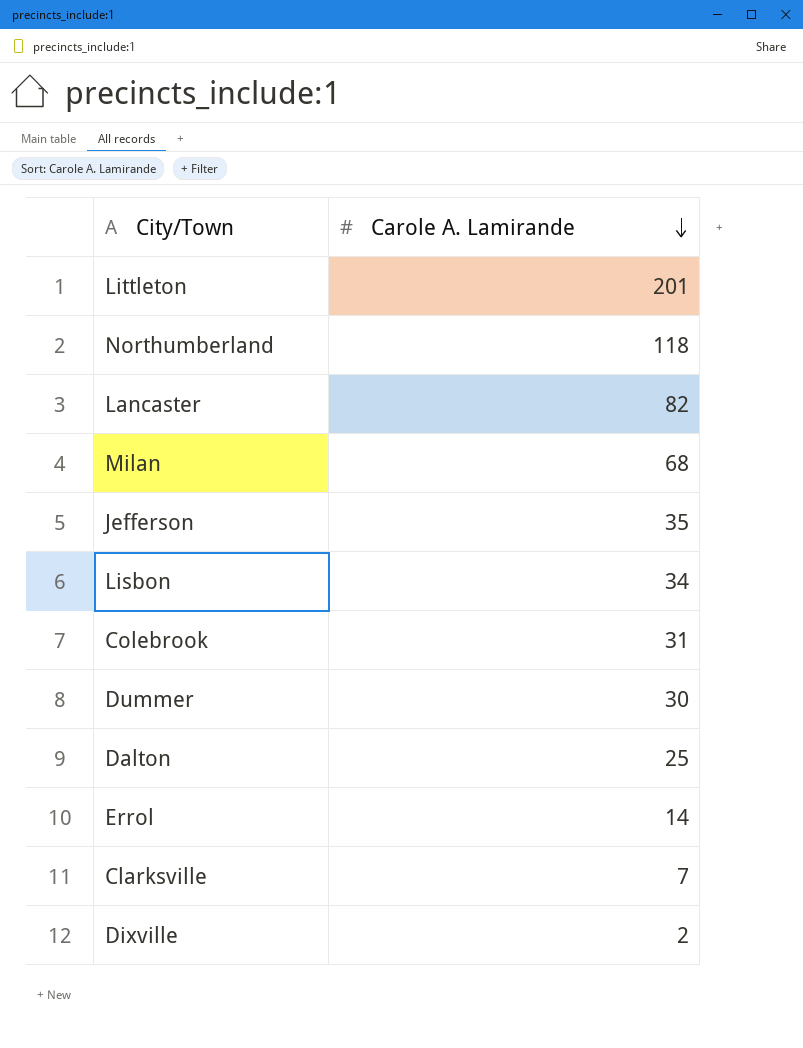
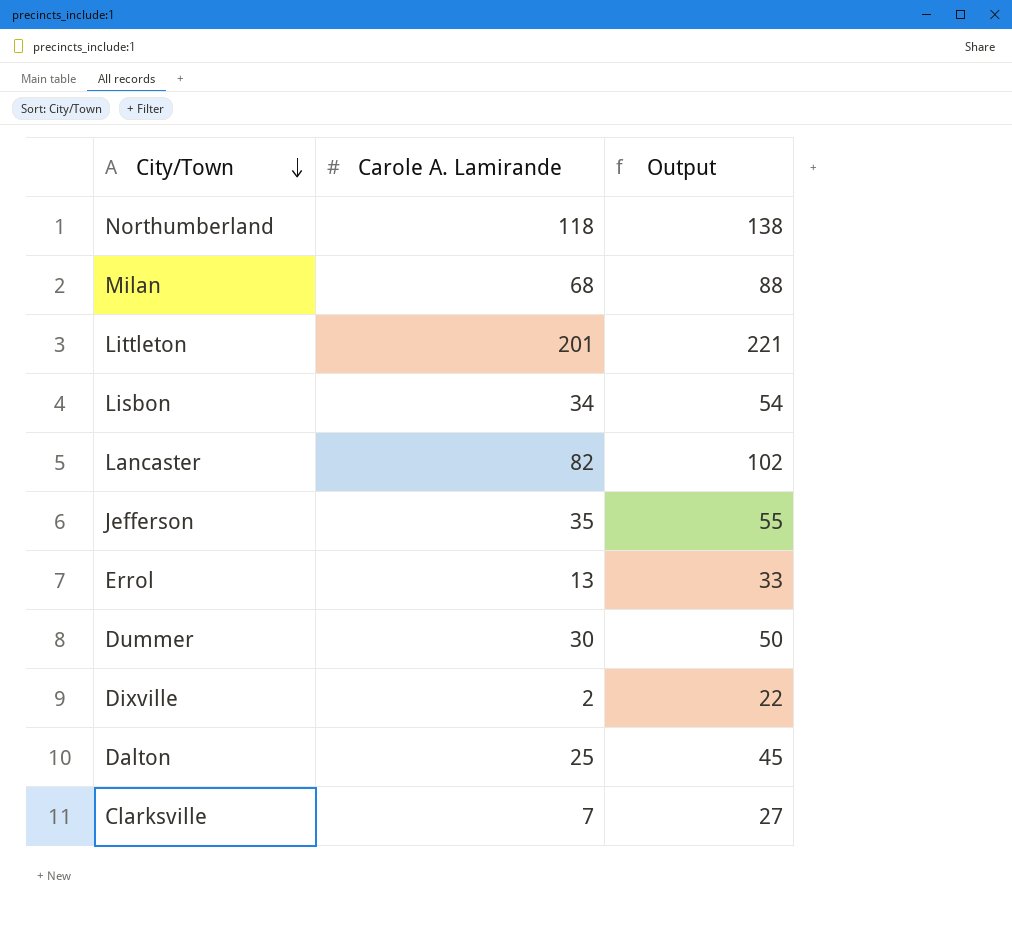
row order: Carole A. Lamirande descending -> City/Town descending
column Output | formula: none -> [Carole A. Lamirande] + 20
row Colebrook: 31 -> none
Errol | Carole A. Lamirande: 14 -> 13

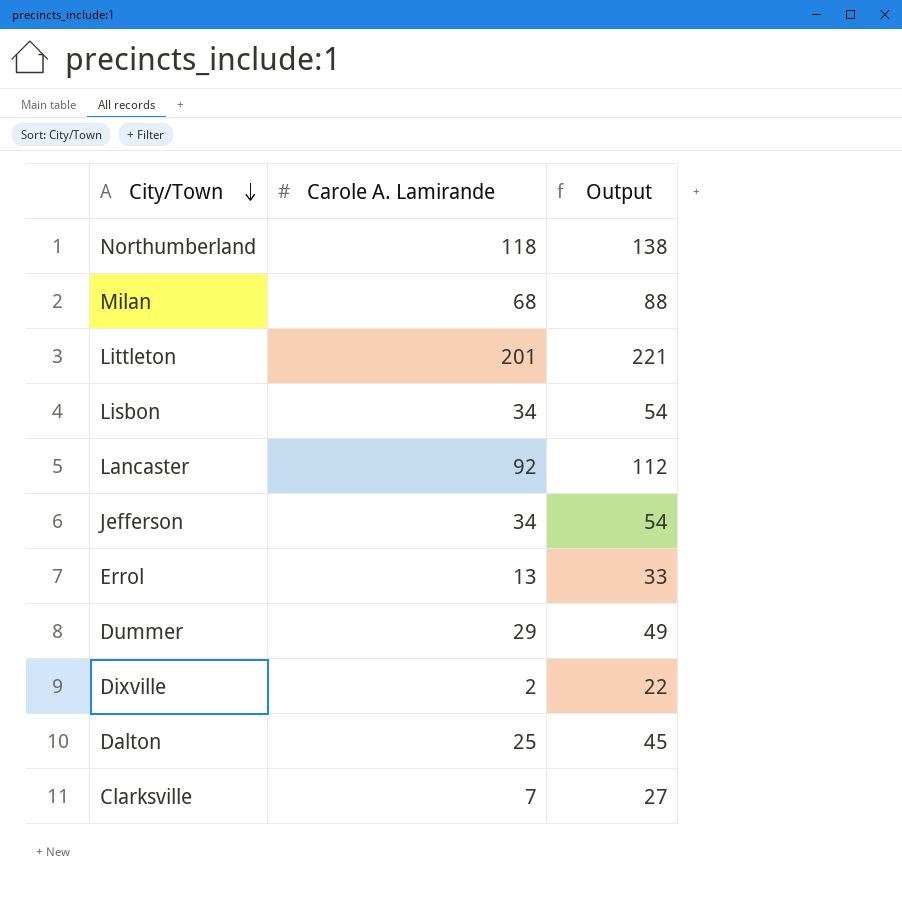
Lancaster | Carole A. Lamirande: 82 -> 92
Lancaster | Output: 102 -> 112
Jefferson | Carole A. Lamirande: 35 -> 34
Jefferson | Output: 55 -> 54
Dummer | Carole A. Lamirande: 30 -> 29
Dummer | Output: 50 -> 49

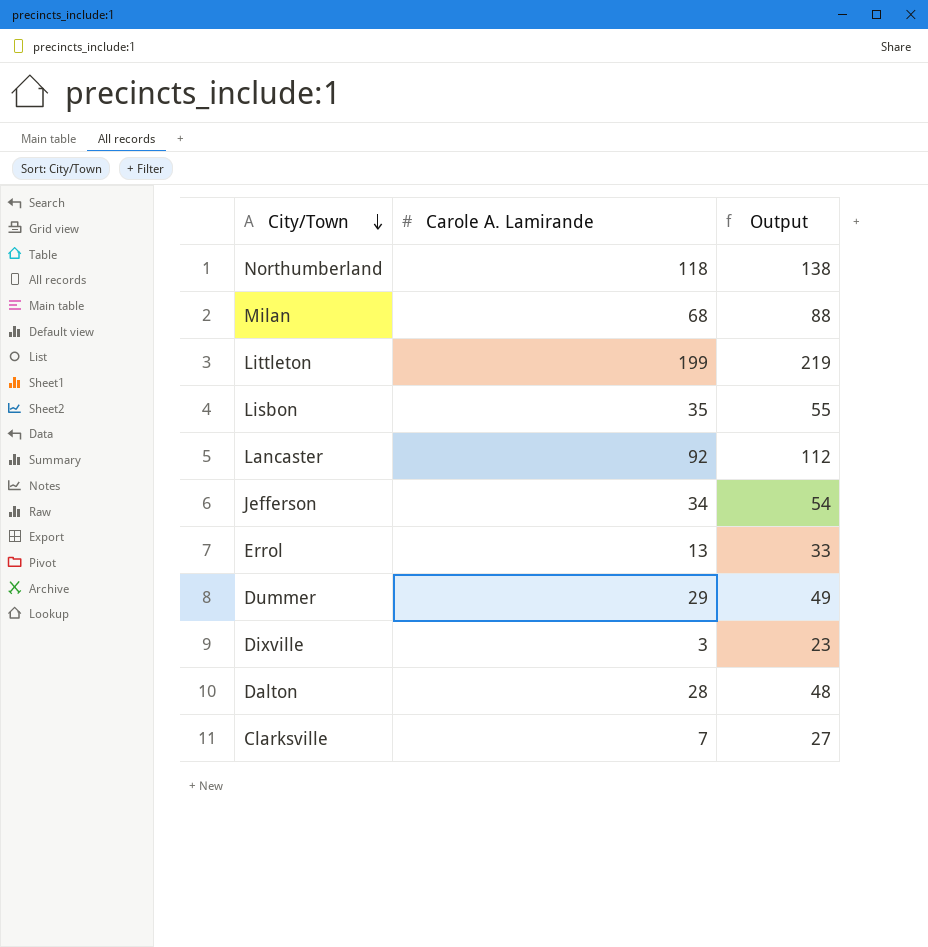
Littleton | Carole A. Lamirande: 201 -> 199
Littleton | Output: 221 -> 219
Lisbon | Carole A. Lamirande: 34 -> 35
Lisbon | Output: 54 -> 55
Dixville | Carole A. Lamirande: 2 -> 3
Dixville | Output: 22 -> 23
Dalton | Carole A. Lamirande: 25 -> 28
Dalton | Output: 45 -> 48

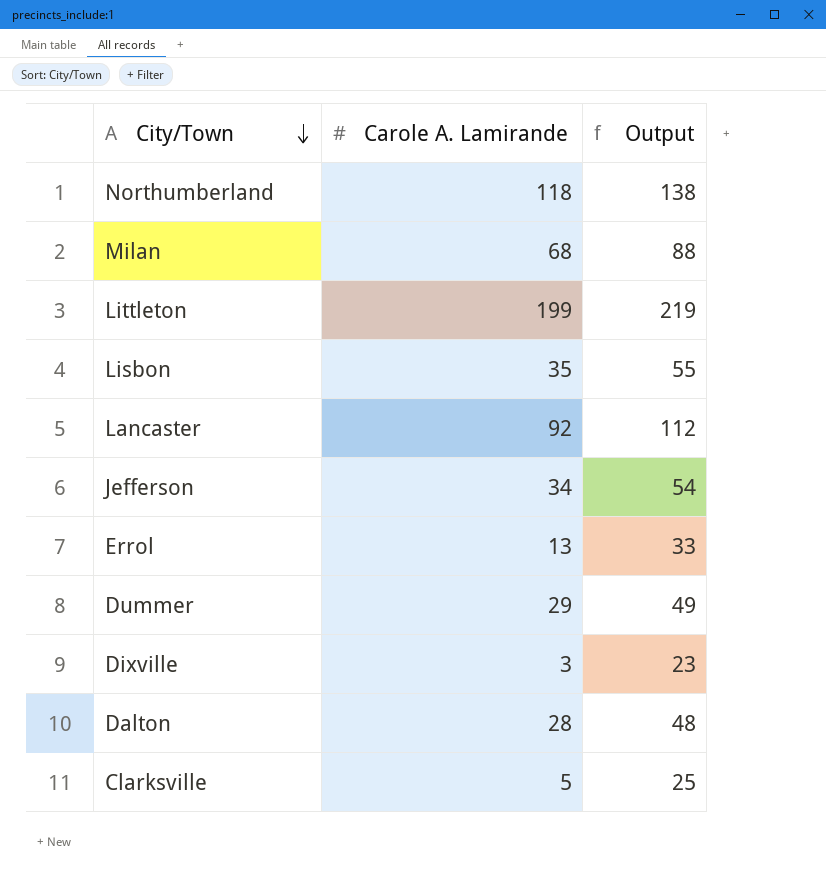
Clarksville | Carole A. Lamirande: 7 -> 5
Clarksville | Output: 27 -> 25

